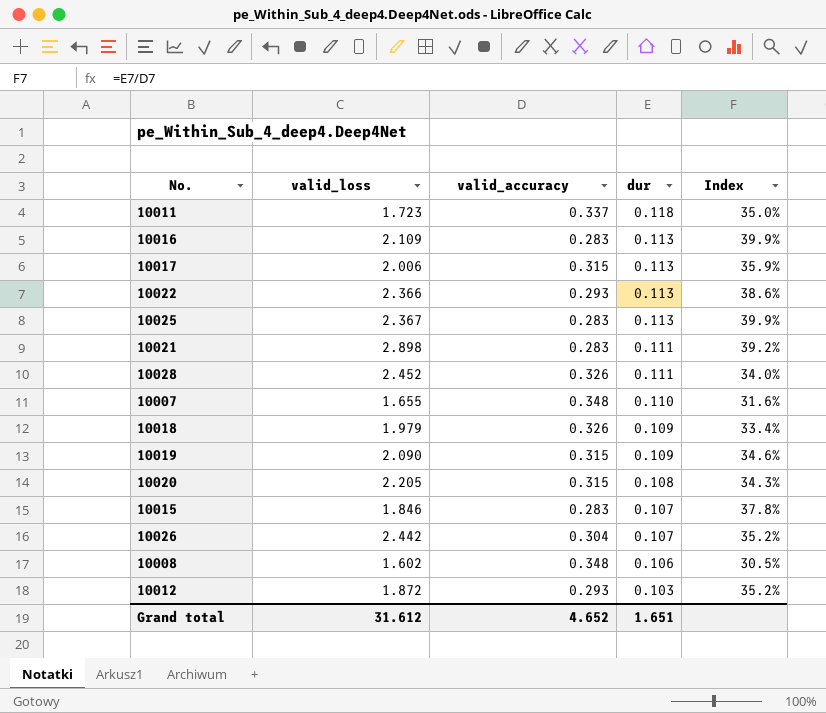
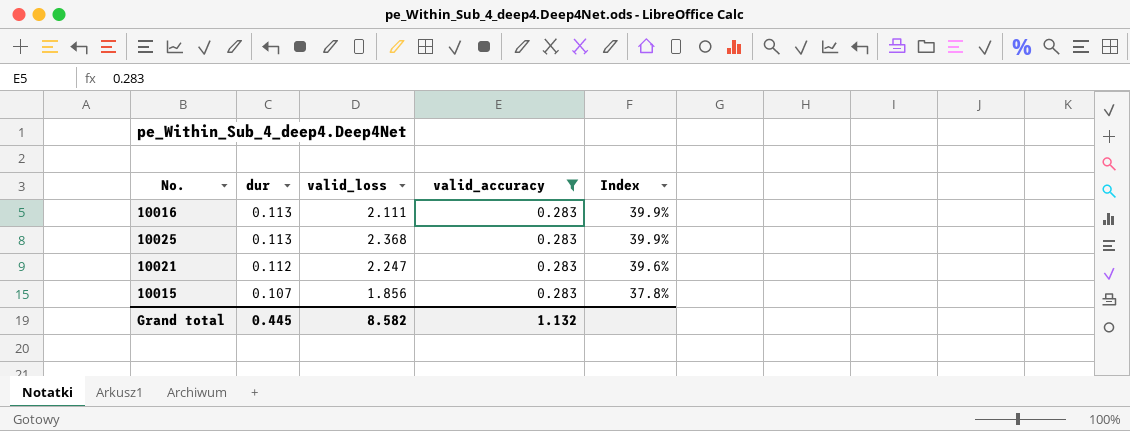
filter: none -> valid_accuracy = 0.283
column dur | position: 4 -> 2
10016 | valid_loss: 2.109 -> 2.111
10025 | valid_loss: 2.367 -> 2.368
10021 | dur: 0.111 -> 0.112
10021 | valid_loss: 2.898 -> 2.247
10021 | Index: 39.2% -> 39.6%
10015 | valid_loss: 1.846 -> 1.856
Grand total | dur: 1.651 -> 0.445
Grand total | valid_loss: 31.612 -> 8.582
Grand total | valid_accuracy: 4.652 -> 1.132

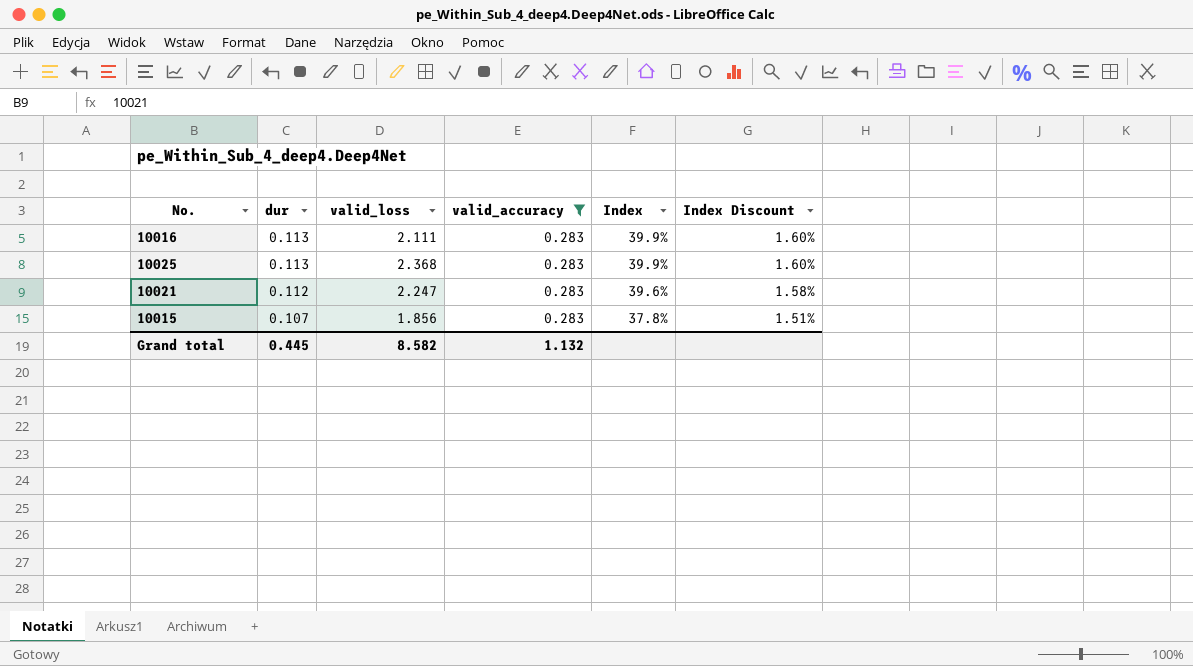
column Index Discount | formula: none -> [Index] * 0.04

